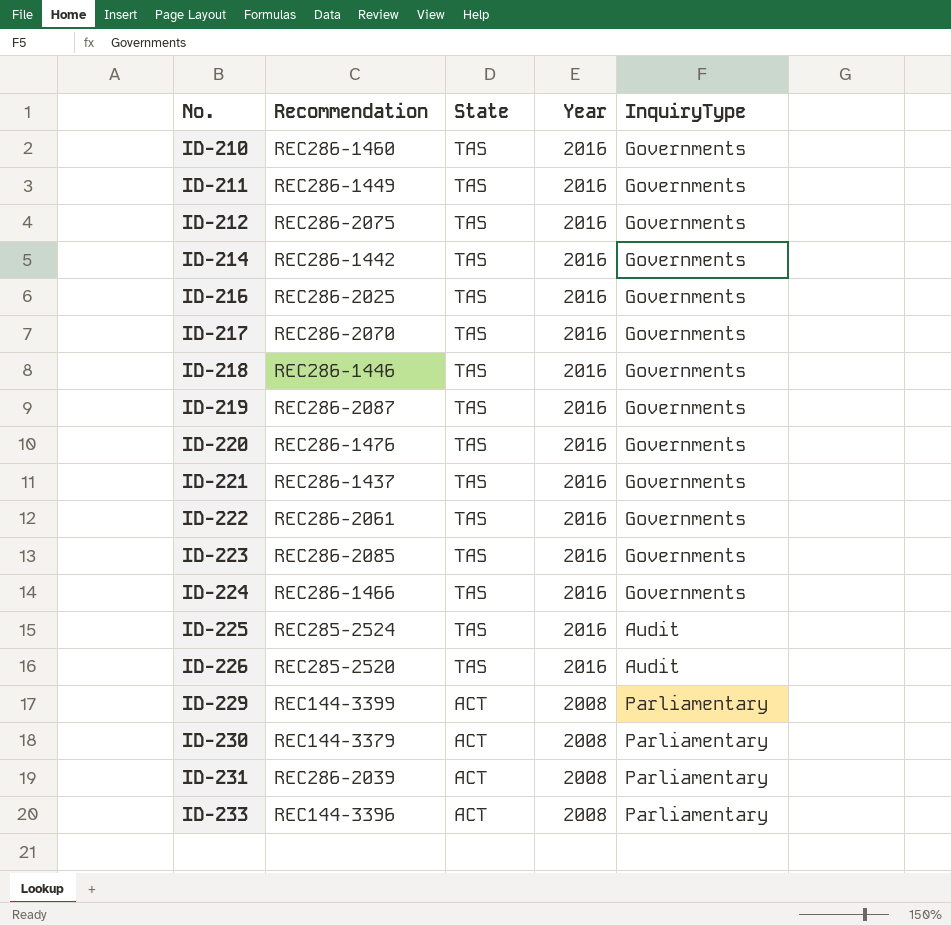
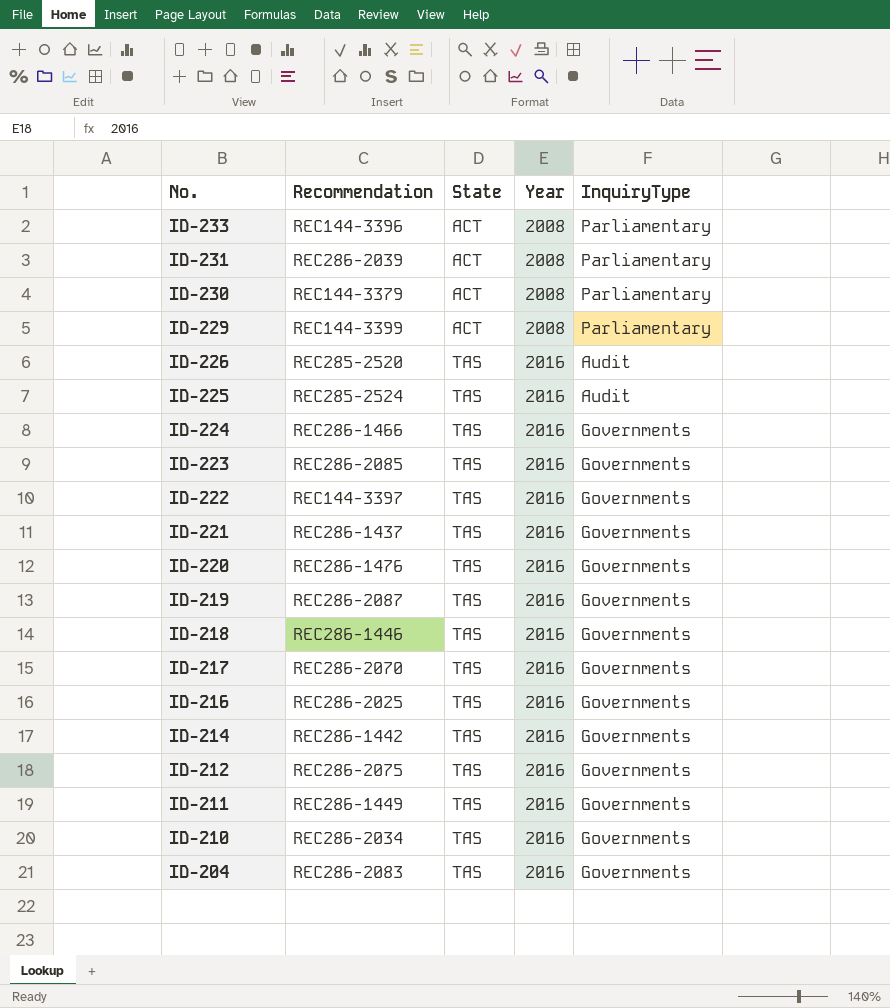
row order: No. ascending -> No. descending
ID-222 | Recommendation: REC286-2061 -> REC144-3397
ID-210 | Recommendation: REC286-1460 -> REC286-2034
row ID-204: none -> REC286-2083 | TAS | 2016 | Governments

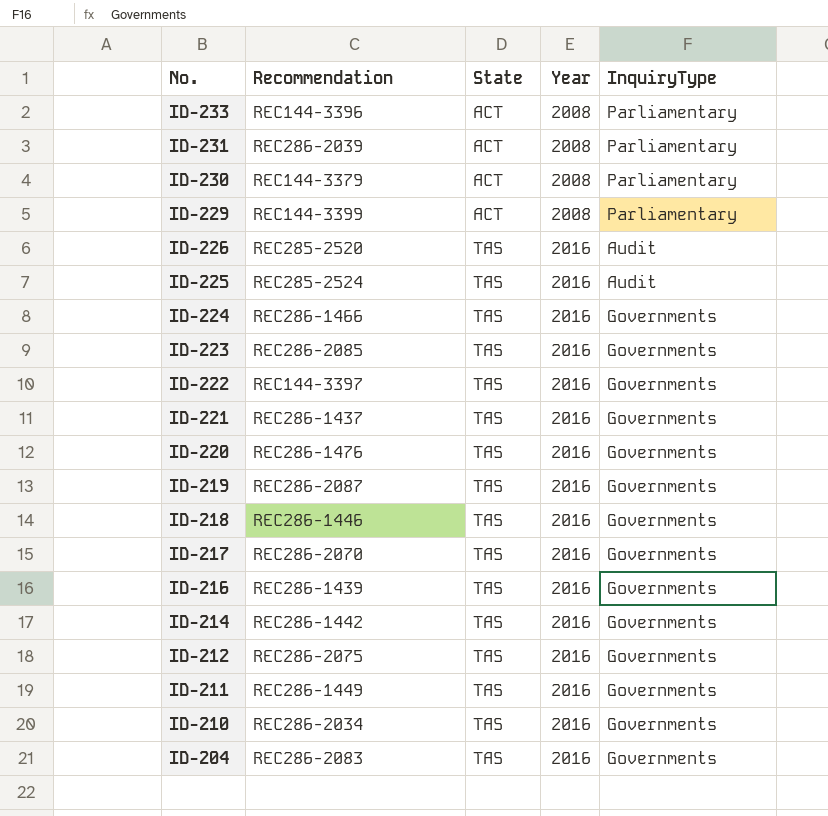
ID-216 | Recommendation: REC286-2025 -> REC286-1439

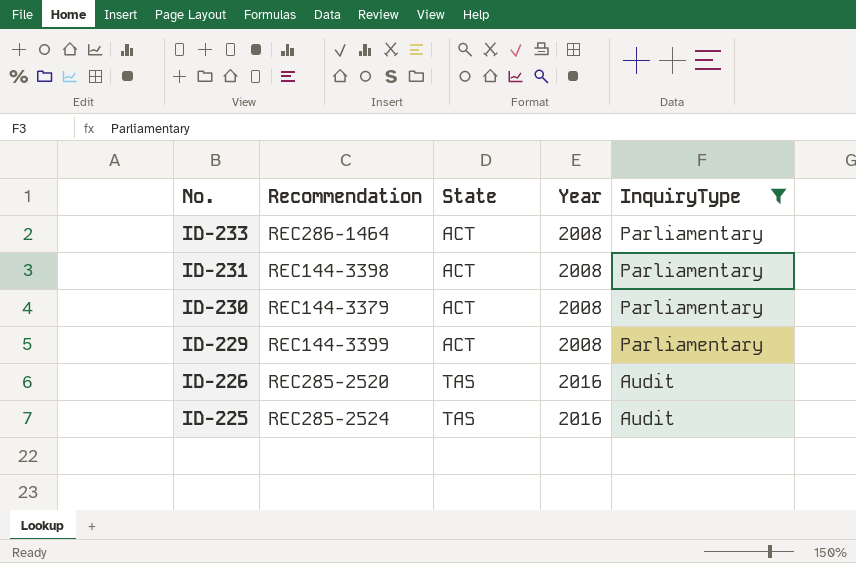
filter: none -> InquiryType != Governments
ID-233 | Recommendation: REC144-3396 -> REC286-1464
ID-231 | Recommendation: REC286-2039 -> REC144-3398

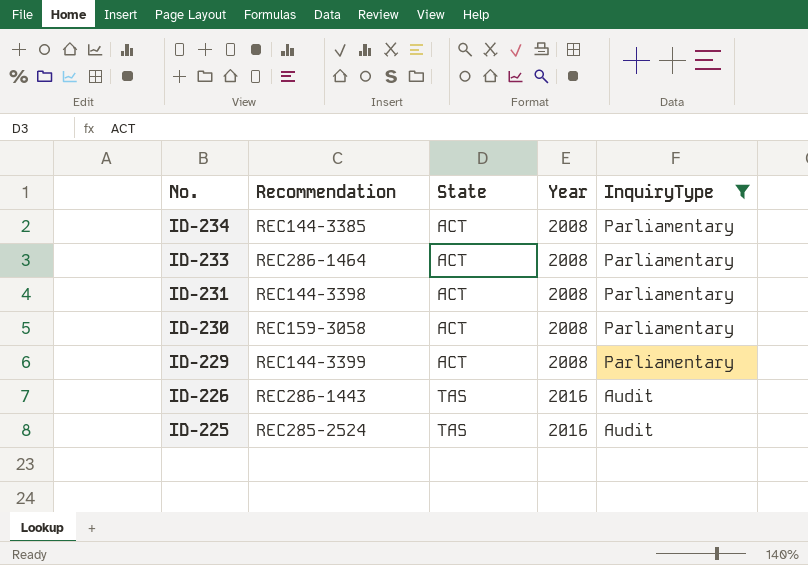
row ID-234: none -> REC144-3385 | ACT | 2008 | Parliamentary
ID-230 | Recommendation: REC144-3379 -> REC159-3058
ID-226 | Recommendation: REC285-2520 -> REC286-1443

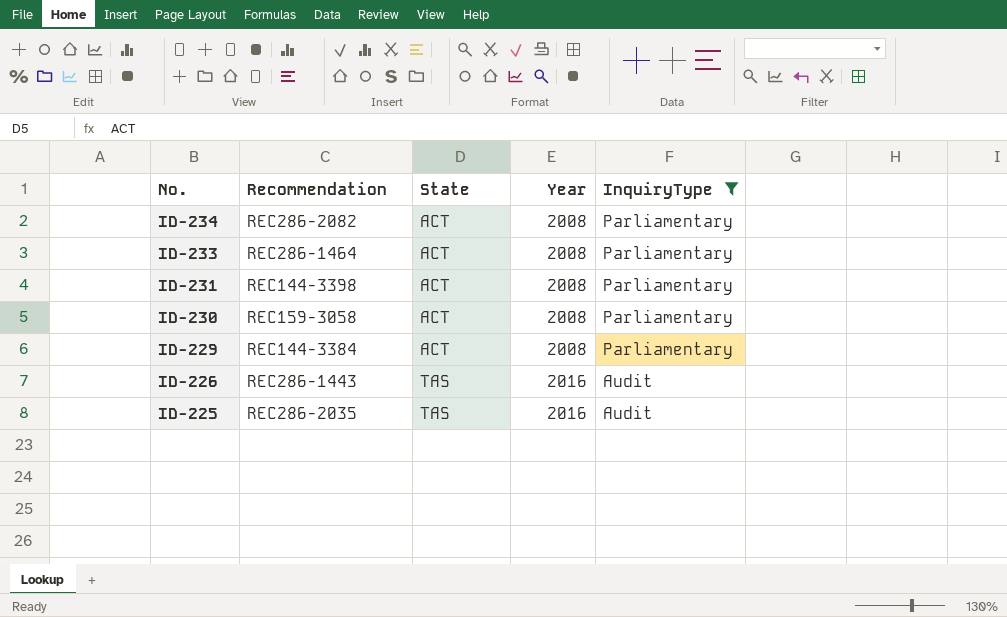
ID-234 | Recommendation: REC144-3385 -> REC286-2082
ID-229 | Recommendation: REC144-3399 -> REC144-3384
ID-225 | Recommendation: REC285-2524 -> REC286-2035

